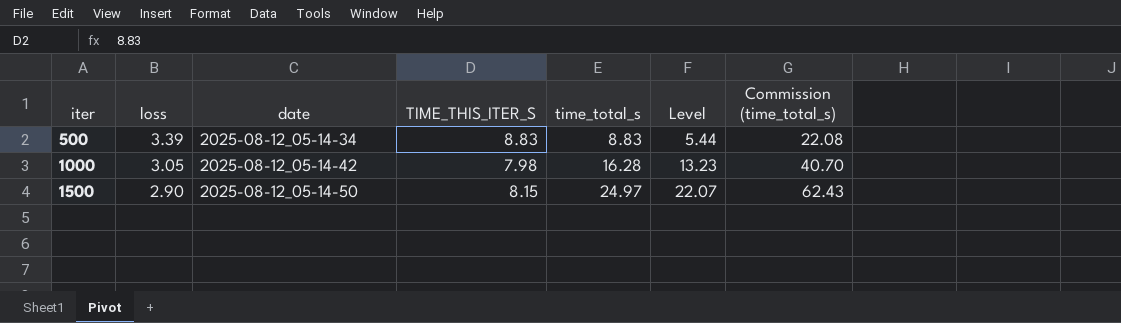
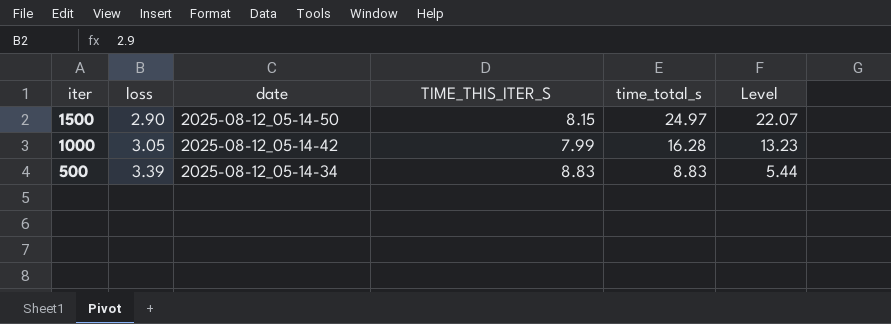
row order: iter ascending -> iter descending
column Commission (time_total_s) | formula: [time_total_s] * 2.5 -> none
1000 | TIME_THIS_ITER_S: 7.98 -> 7.99

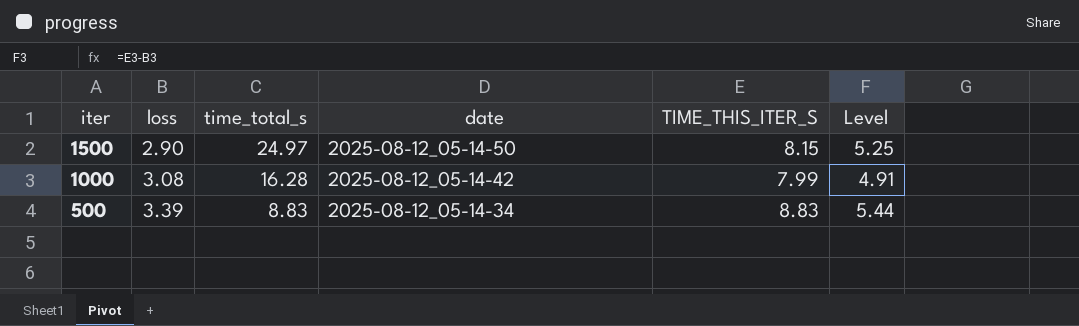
column time_total_s | position: 5 -> 3
column Level | formula: [time_total_s] - [loss] -> [TIME_THIS_ITER_S] - [loss]
1000 | loss: 3.05 -> 3.08

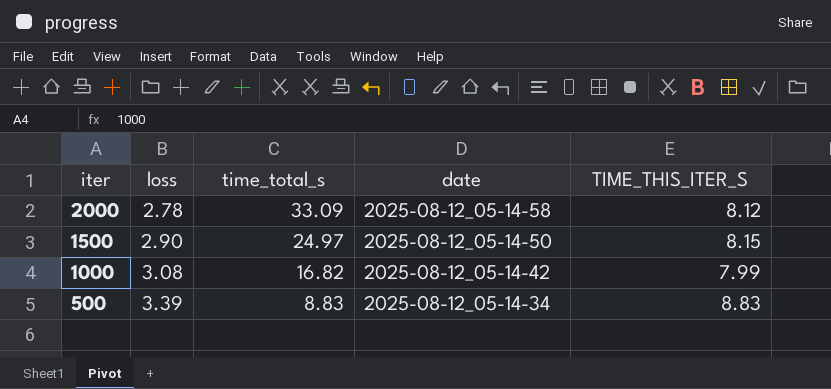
column Level | formula: [TIME_THIS_ITER_S] - [loss] -> none
row 2000: none -> 2.78 | 33.09 | 2025-08-12_05-14-58 | 8.12
1000 | time_total_s: 16.28 -> 16.82

